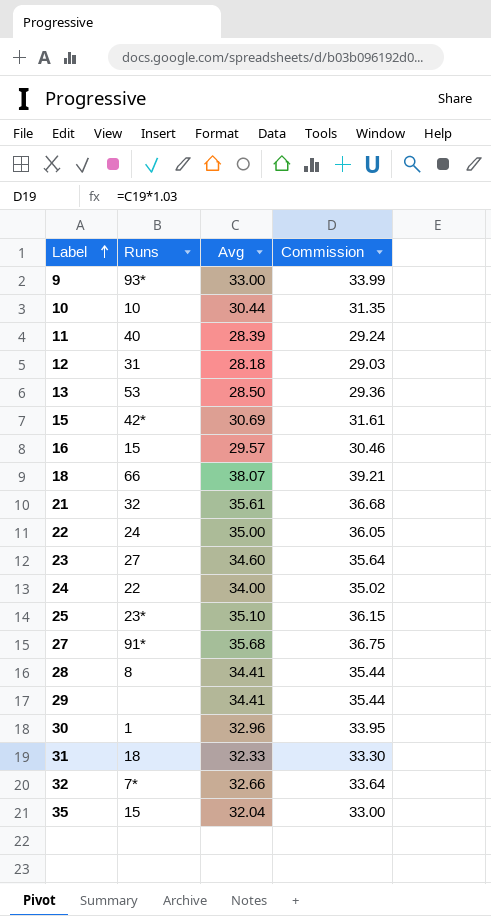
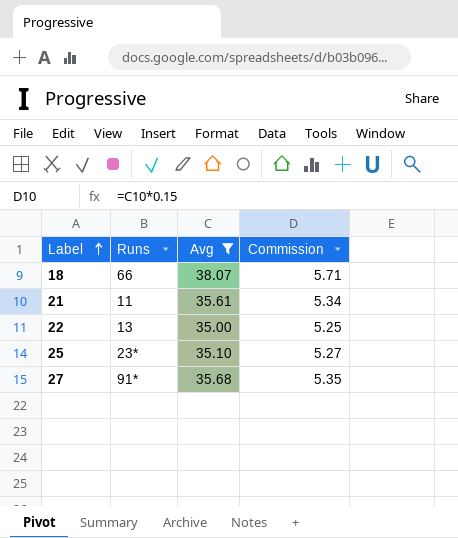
filter: none -> Avg >= 35.00
column Commission | formula: [Avg] * 1.03 -> [Avg] * 0.15
21 | Runs: 32 -> 11
22 | Runs: 24 -> 13

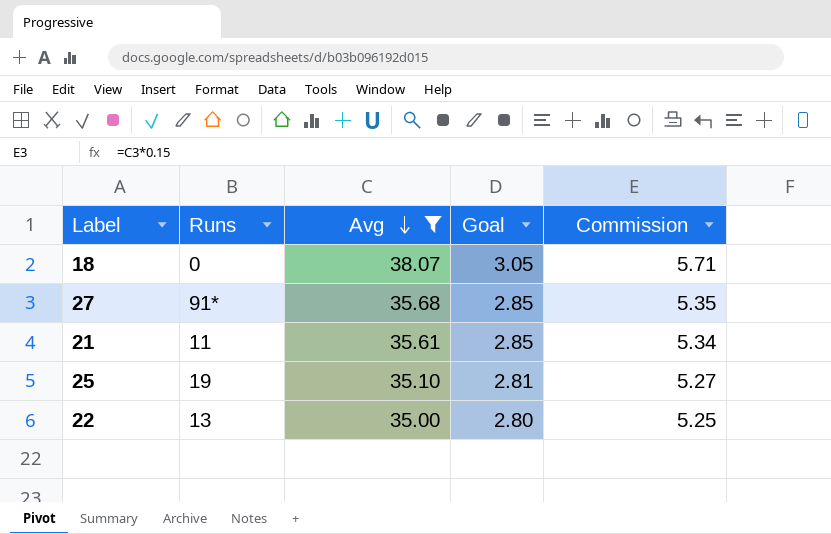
row order: Label ascending -> Avg descending
column Goal | formula: none -> [Avg] * 0.08
18 | Runs: 66 -> 0
25 | Runs: 23* -> 19

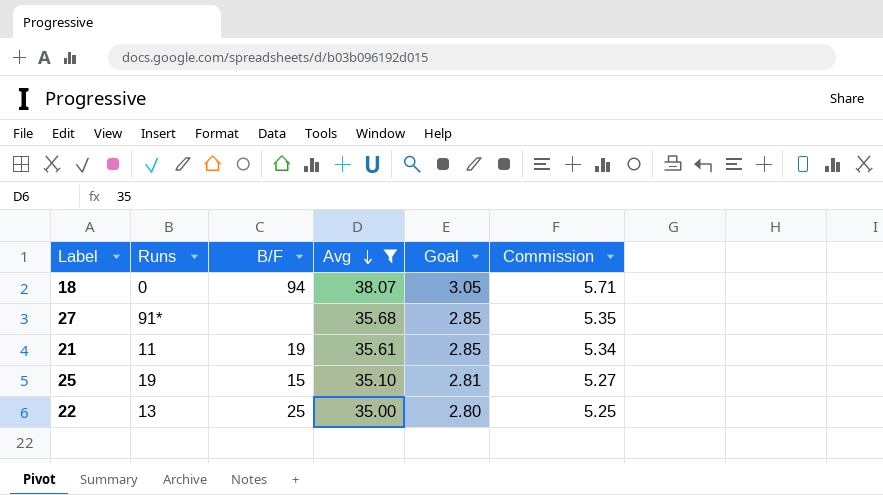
column B/F | position: none -> 3

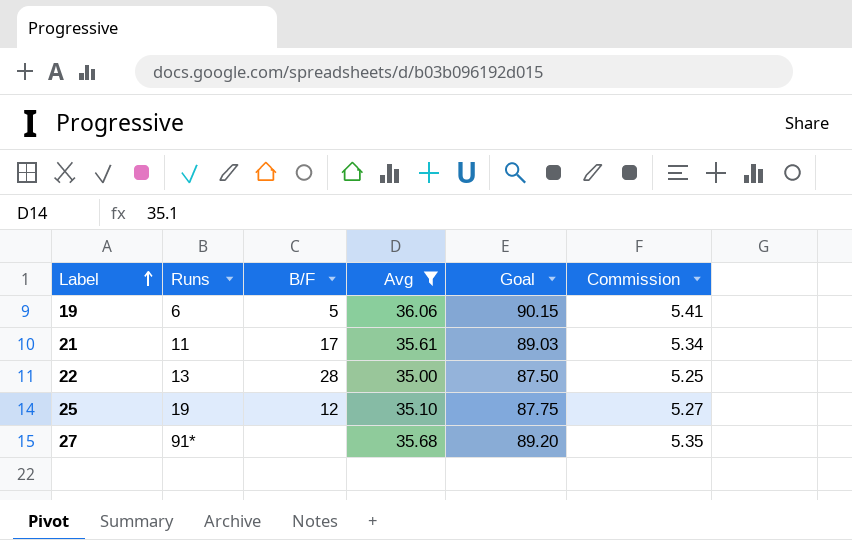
row order: Avg descending -> Label ascending
column Goal | formula: [Avg] * 0.08 -> [Avg] * 2.5
row 18: 0 | 94 | 38.07 | 3.05 | 5.71 -> none
row 19: none -> 6 | 5 | 36.06 | 90.15 | 5.41
21 | B/F: 19 -> 17
22 | B/F: 25 -> 28
25 | B/F: 15 -> 12

